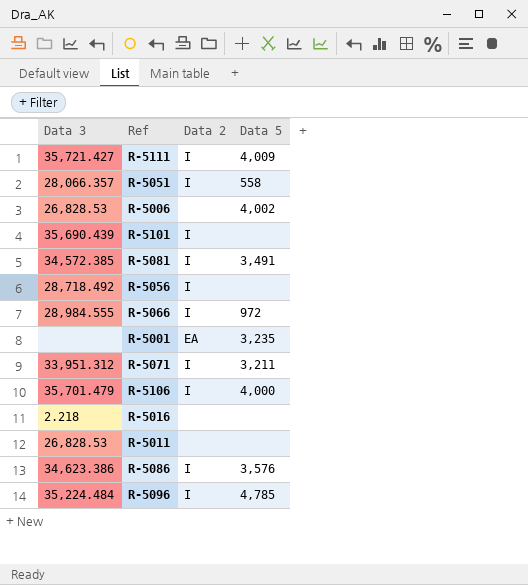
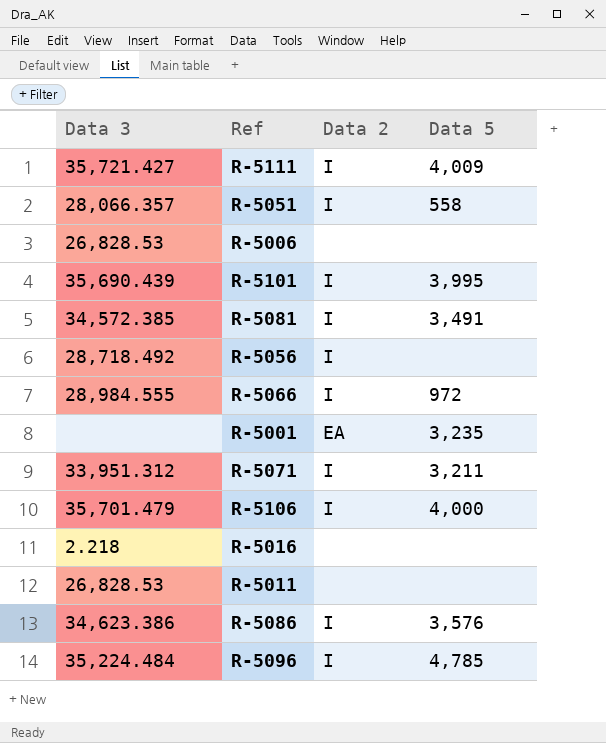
R-5006 | Data 5: 4,002 -> none
R-5101 | Data 5: none -> 3,995

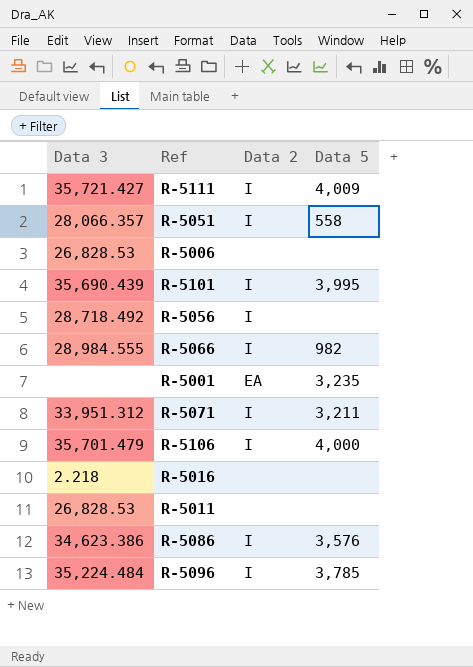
row R-5081: 34,572.385 | I | 3,491 -> none
R-5066 | Data 5: 972 -> 982
R-5096 | Data 5: 4,785 -> 3,785

